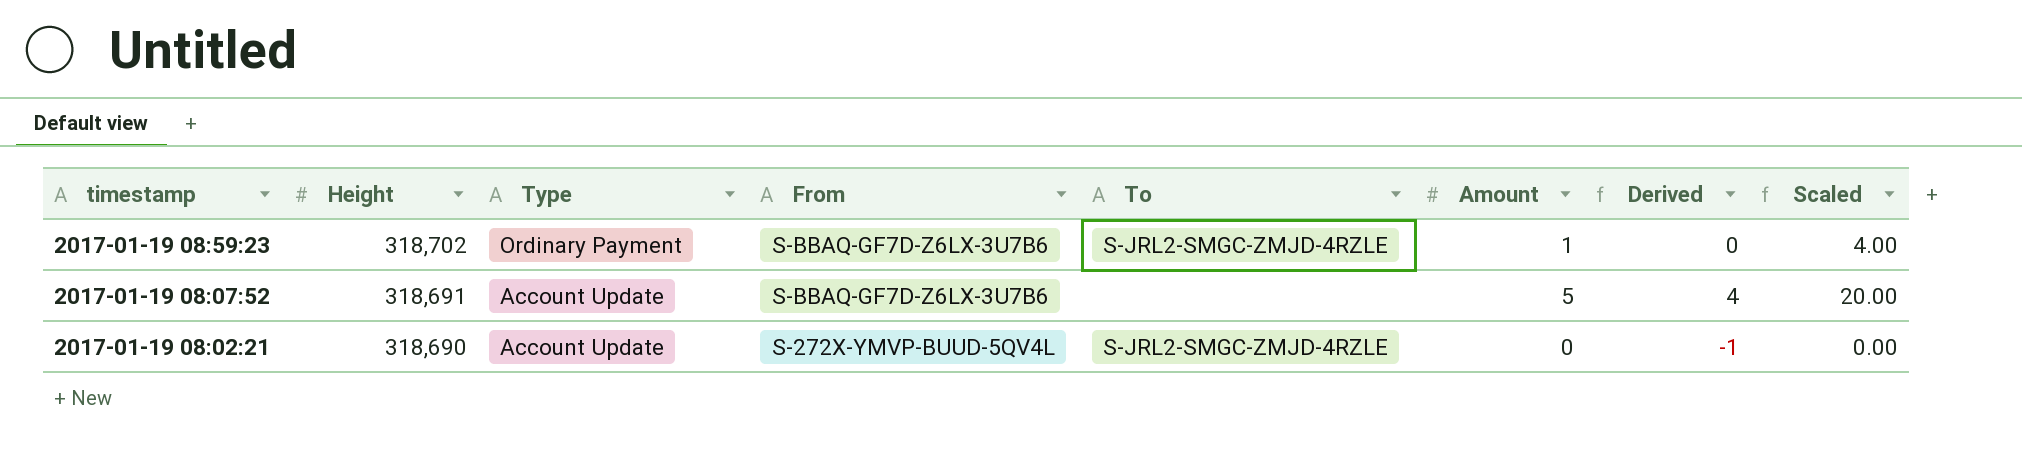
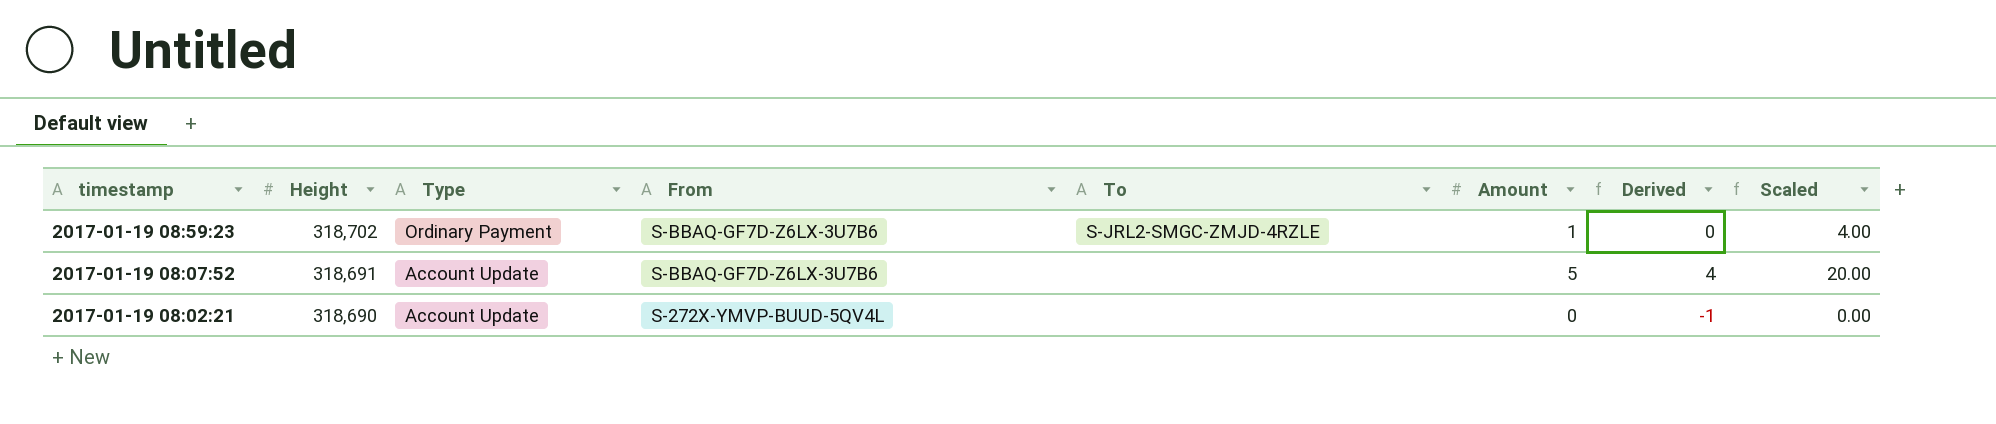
2017-01-19 08:02:21 | To: S-JRL2-SMGC-ZMJD-4RZLE -> none

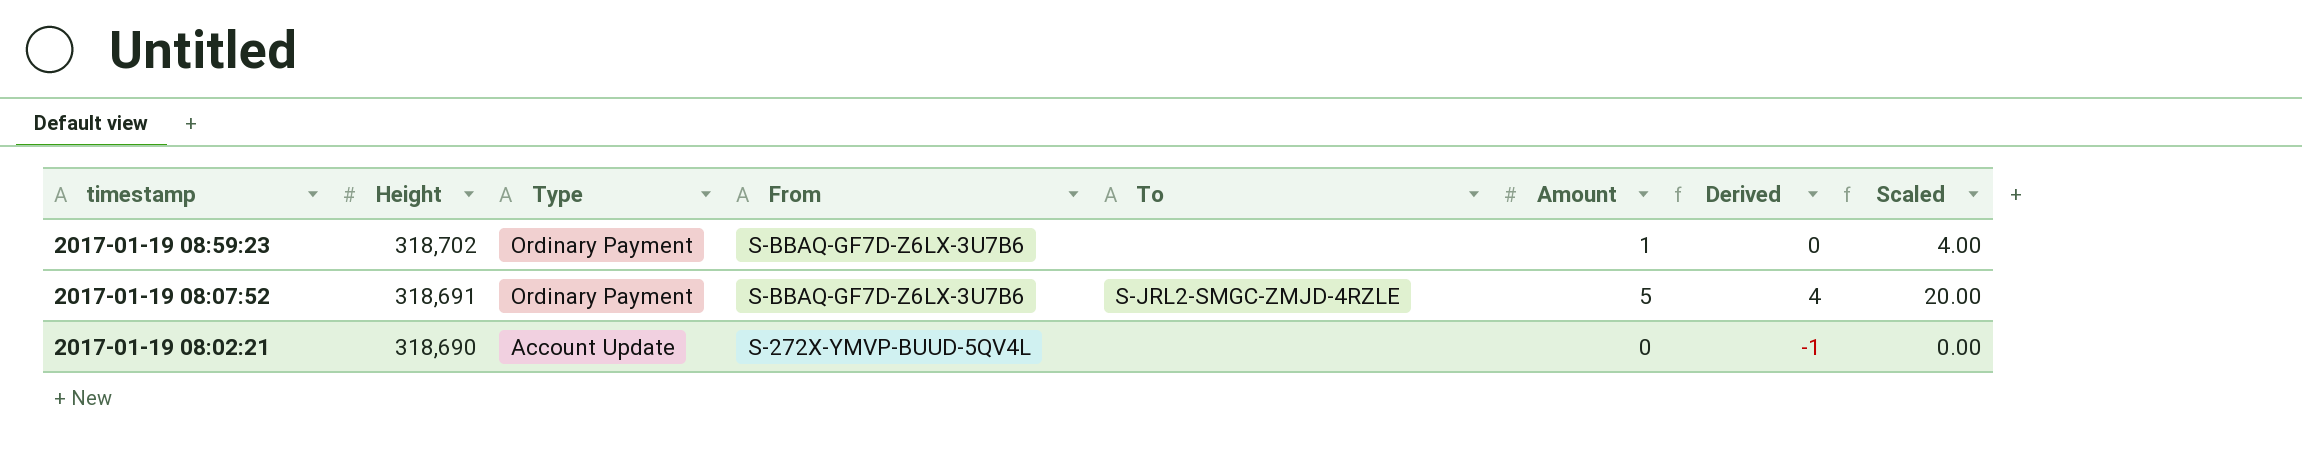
2017-01-19 08:59:23 | To: S-JRL2-SMGC-ZMJD-4RZLE -> none
2017-01-19 08:07:52 | Type: Account Update -> Ordinary Payment
2017-01-19 08:07:52 | To: none -> S-JRL2-SMGC-ZMJD-4RZLE

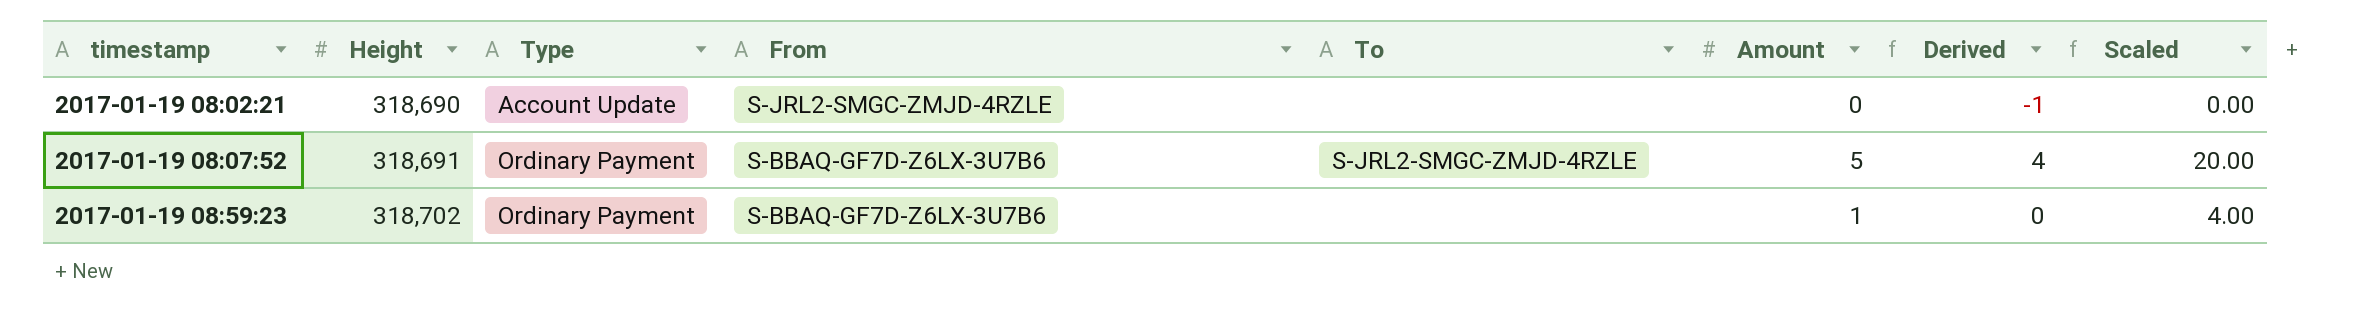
row order: timestamp descending -> timestamp ascending
2017-01-19 08:02:21 | From: S-272X-YMVP-BUUD-5QV4L -> S-JRL2-SMGC-ZMJD-4RZLE

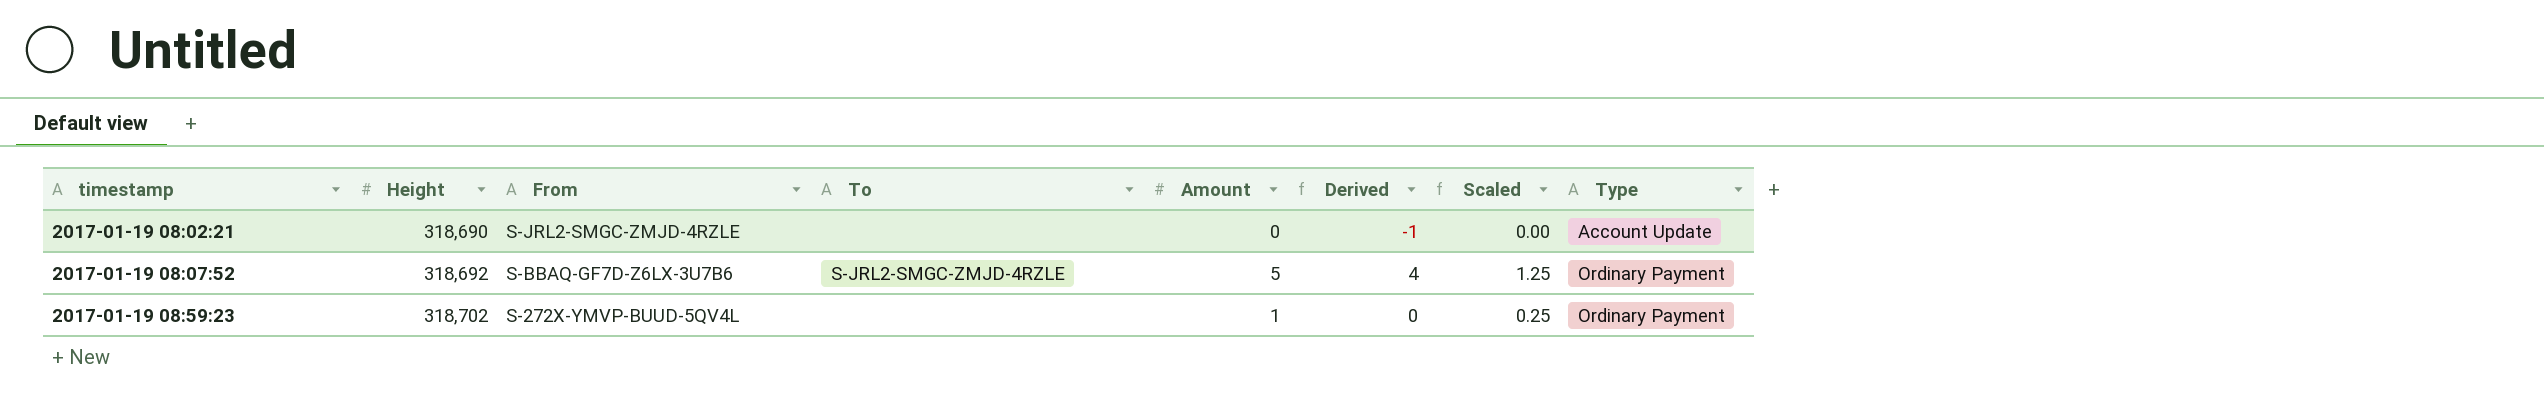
column Scaled | formula: [Amount] * 4 -> [Amount] * 0.25
column Type | position: 3 -> 8
2017-01-19 08:07:52 | Height: 318,691 -> 318,692
2017-01-19 08:59:23 | From: S-BBAQ-GF7D-Z6LX-3U7B6 -> S-272X-YMVP-BUUD-5QV4L

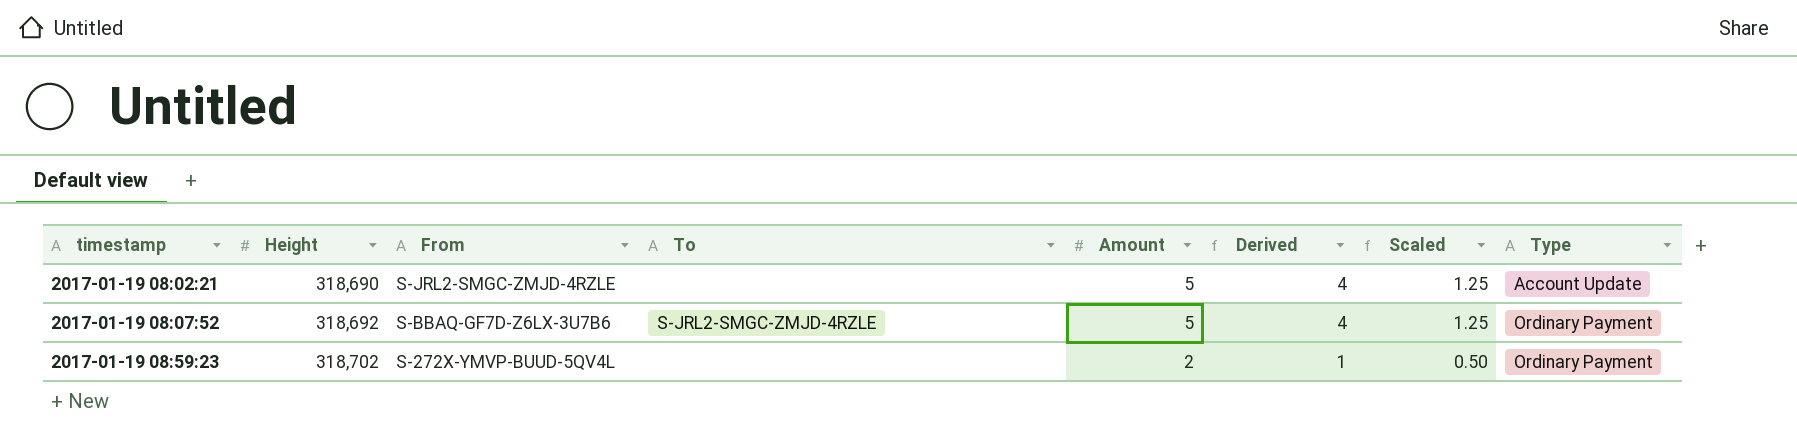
2017-01-19 08:02:21 | Amount: 0 -> 5
2017-01-19 08:02:21 | Derived: -1 -> 4
2017-01-19 08:02:21 | Scaled: 0.00 -> 1.25
2017-01-19 08:59:23 | Amount: 1 -> 2
2017-01-19 08:59:23 | Derived: 0 -> 1
2017-01-19 08:59:23 | Scaled: 0.25 -> 0.50

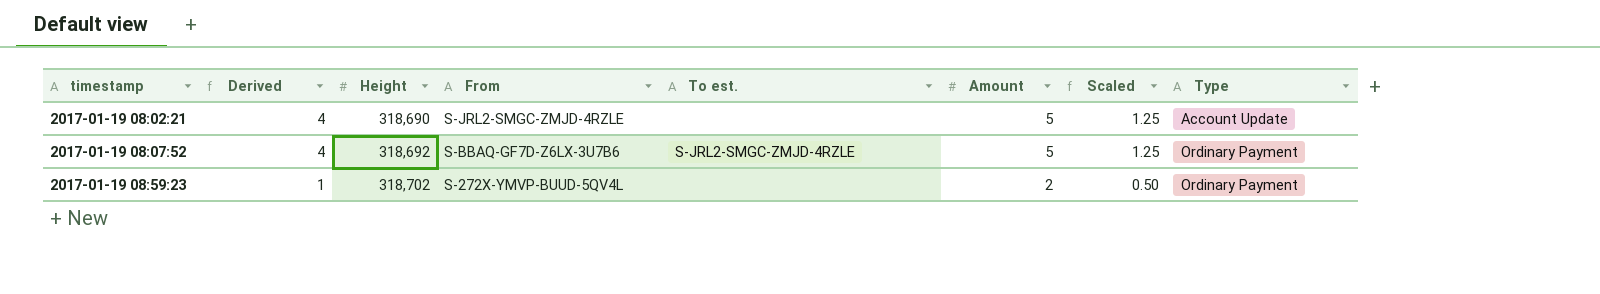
column Derived | position: 6 -> 2
column name: To -> To est.

